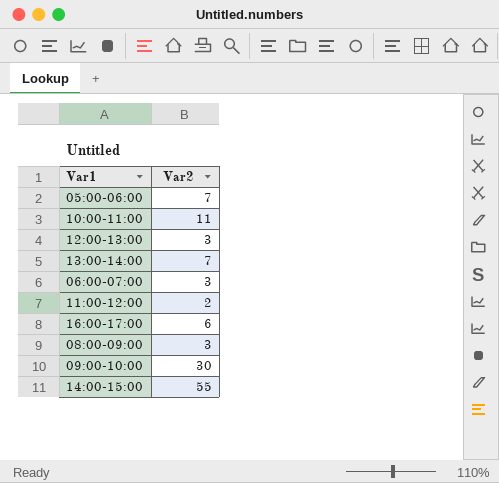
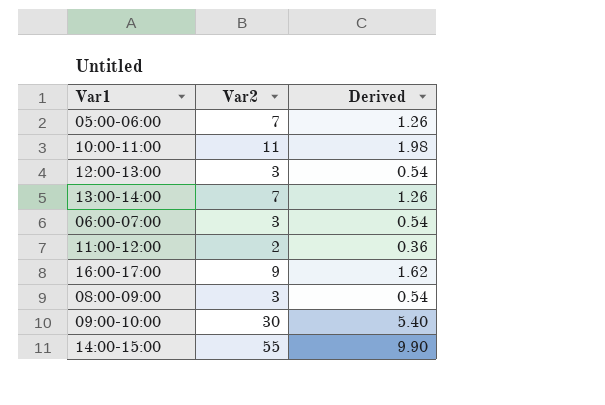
column Derived | formula: none -> [Var2] * 0.18
16:00-17:00 | Var2: 6 -> 9

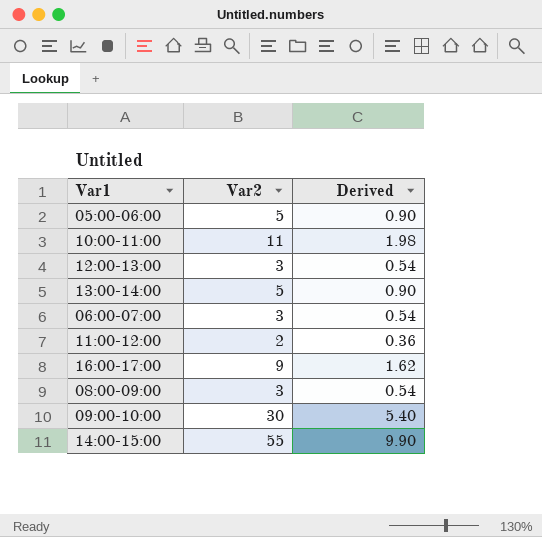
05:00-06:00 | Var2: 7 -> 5
05:00-06:00 | Derived: 1.26 -> 0.90
13:00-14:00 | Var2: 7 -> 5
13:00-14:00 | Derived: 1.26 -> 0.90

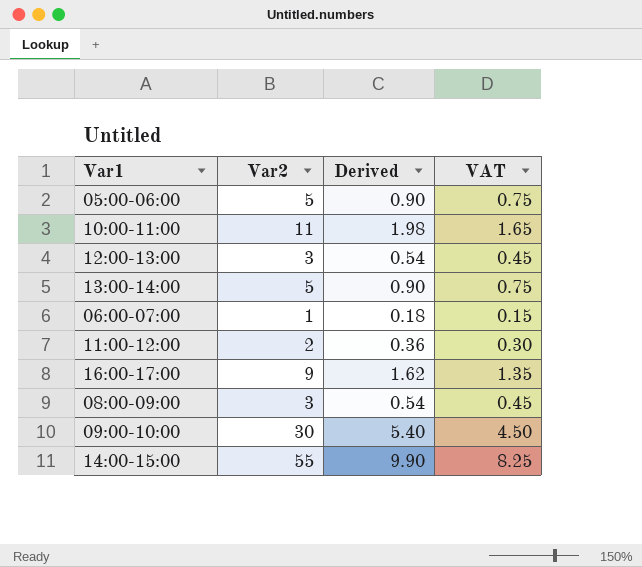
column VAT | formula: none -> [Var2] * 0.15
06:00-07:00 | Var2: 3 -> 1
06:00-07:00 | Derived: 0.54 -> 0.18

